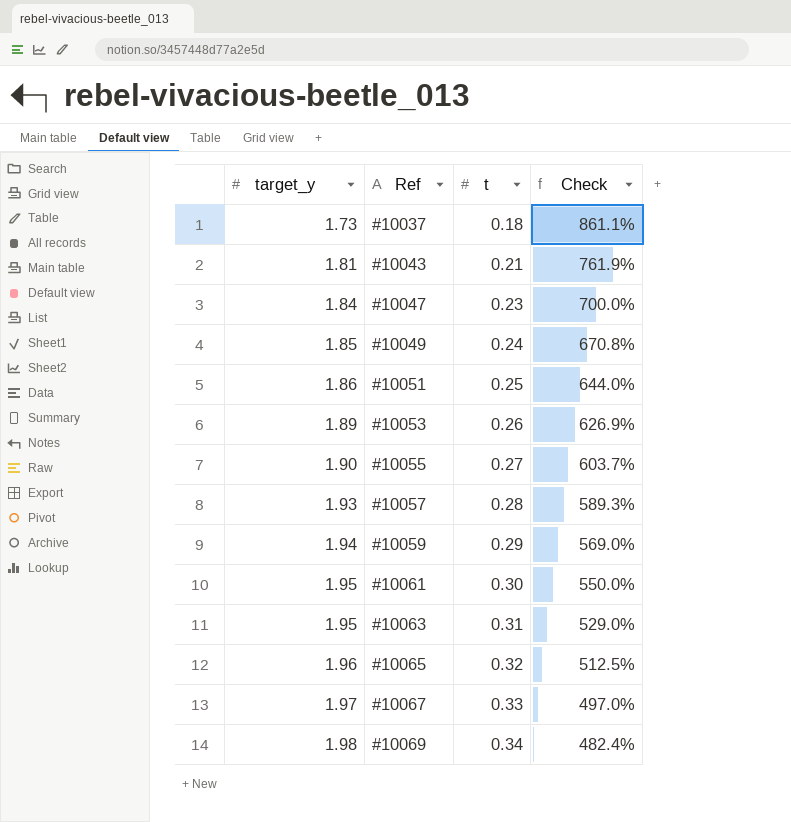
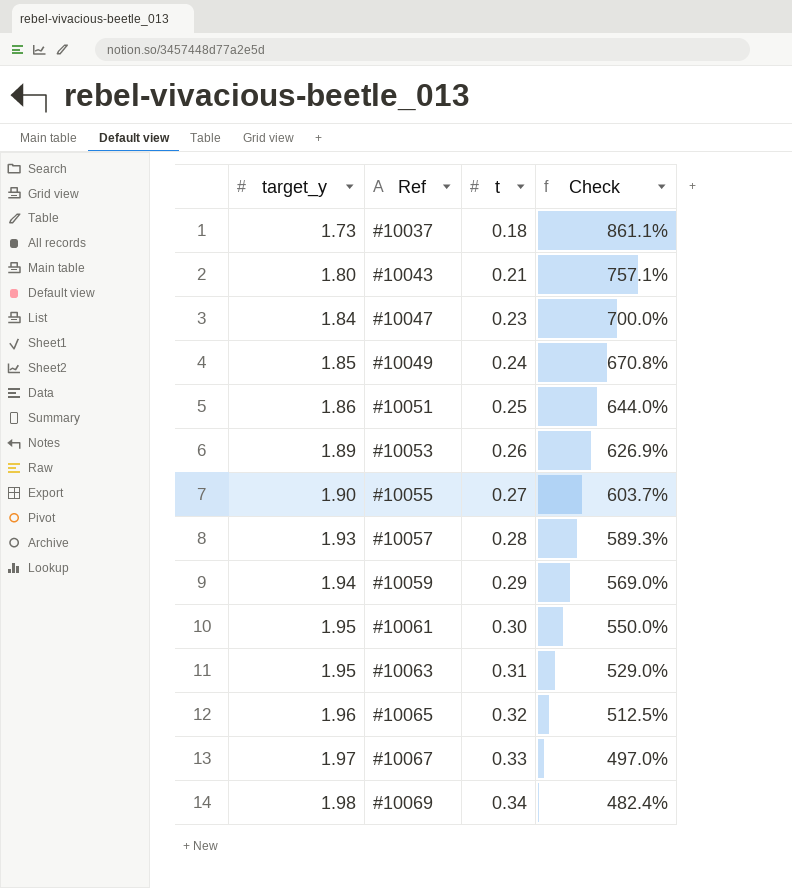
#10043 | target_y: 1.81 -> 1.80
#10043 | Check: 761.9% -> 757.1%

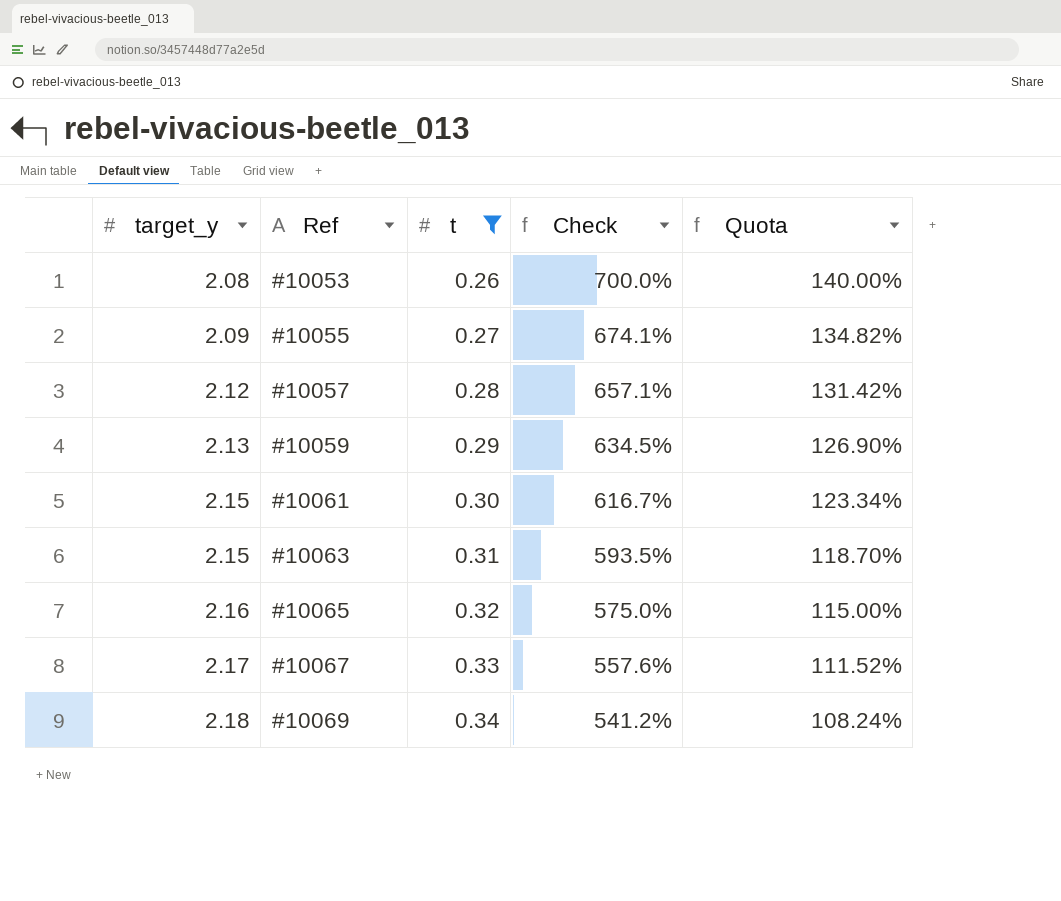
filter: none -> t >= 0.26
column Quota | formula: none -> [Check] * 0.2
#10053 | target_y: 1.89 -> 2.08
#10053 | Check: 626.9% -> 700.0%
#10055 | target_y: 1.90 -> 2.09
#10055 | Check: 603.7% -> 674.1%
#10057 | target_y: 1.93 -> 2.12
#10057 | Check: 589.3% -> 657.1%
#10059 | target_y: 1.94 -> 2.13
#10059 | Check: 569.0% -> 634.5%
#10061 | target_y: 1.95 -> 2.15
#10061 | Check: 550.0% -> 616.7%
#10063 | target_y: 1.95 -> 2.15
#10063 | Check: 529.0% -> 593.5%
#10065 | target_y: 1.96 -> 2.16
#10065 | Check: 512.5% -> 575.0%
#10067 | target_y: 1.97 -> 2.17
#10067 | Check: 497.0% -> 557.6%
#10069 | target_y: 1.98 -> 2.18
#10069 | Check: 482.4% -> 541.2%

